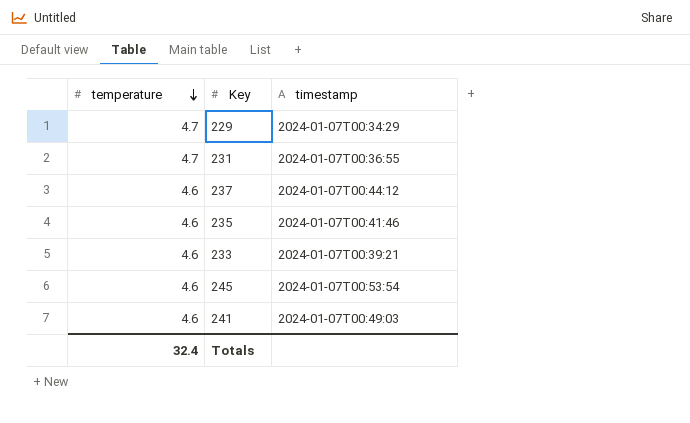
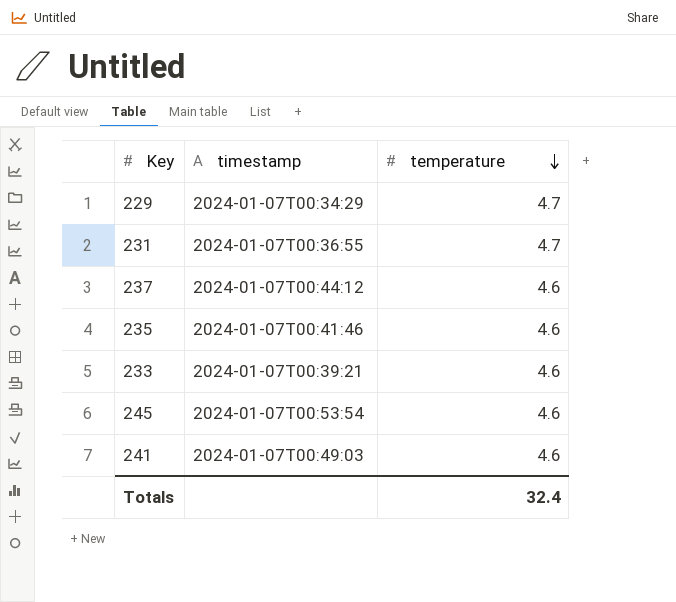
column temperature | position: 1 -> 3

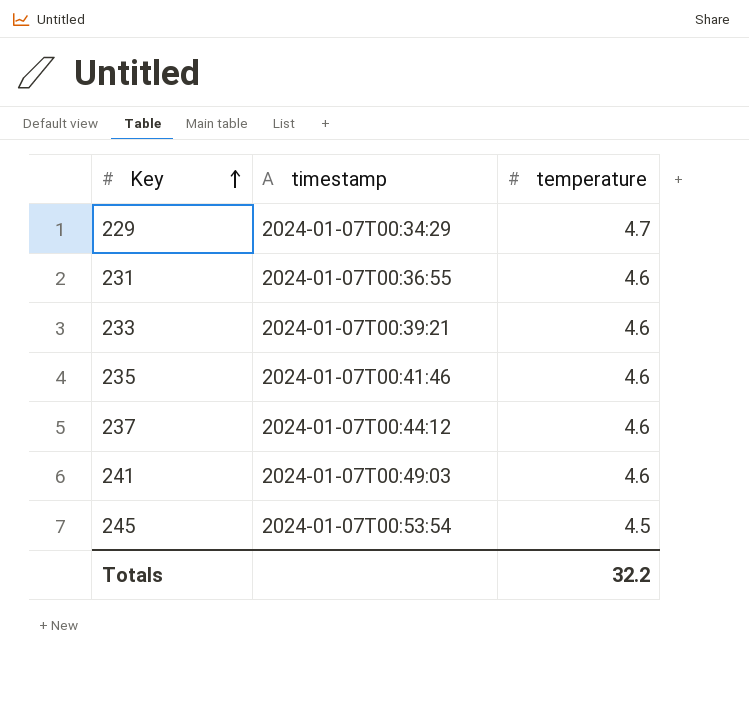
row order: temperature descending -> Key ascending
231 | temperature: 4.7 -> 4.6
245 | temperature: 4.6 -> 4.5
Totals | temperature: 32.4 -> 32.2

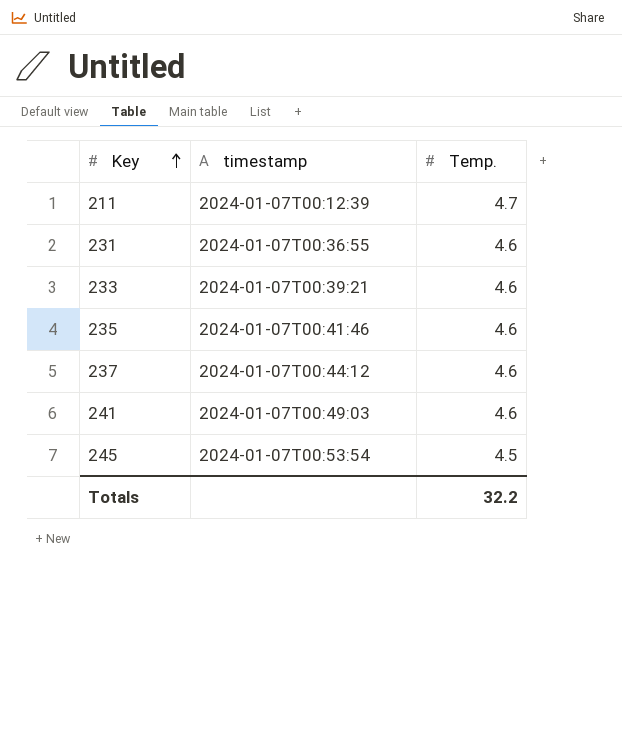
column name: temperature -> Temp.
row 229: 2024-01-07T00:34:29 | 4.7 -> none
row 211: none -> 2024-01-07T00:12:39 | 4.7

